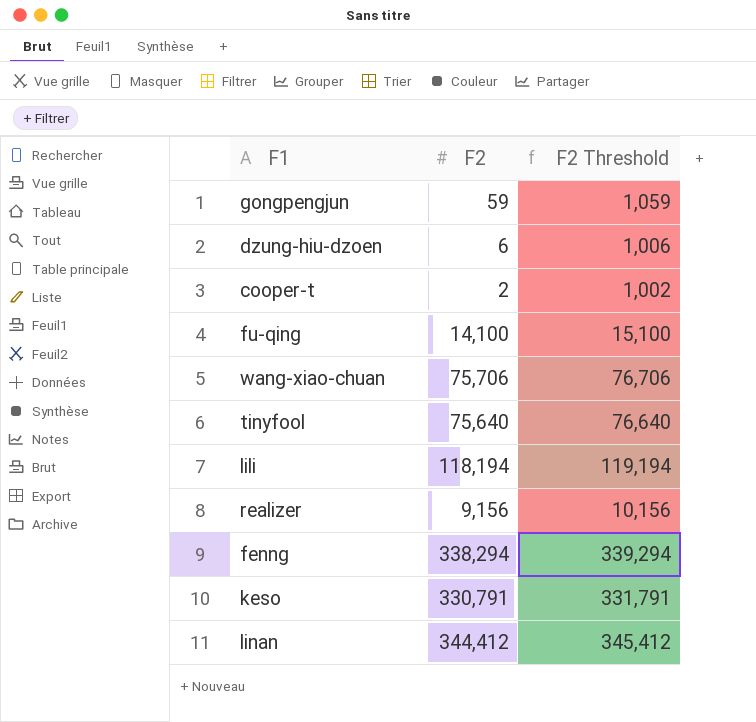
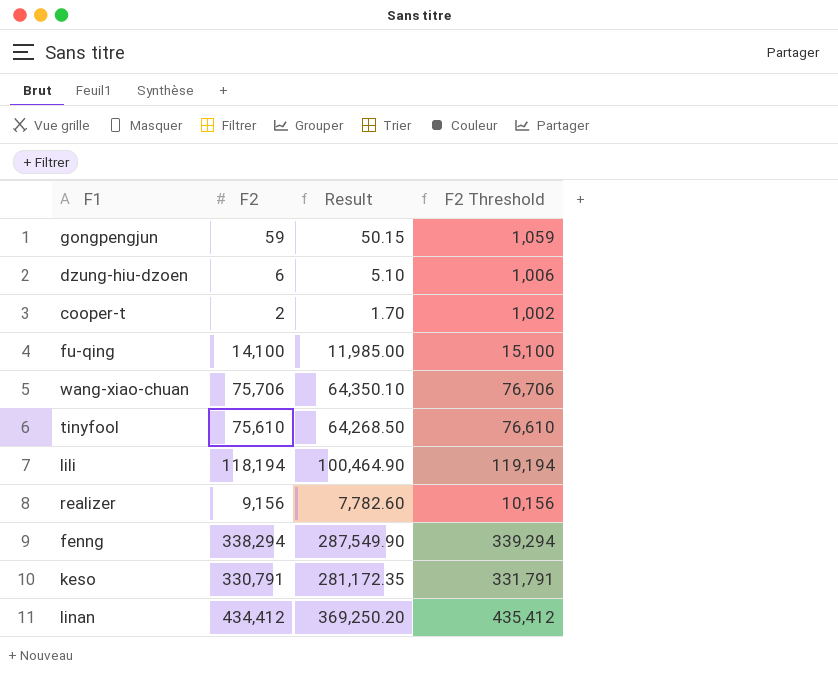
column Result | formula: none -> [F2] * 0.85
tinyfool | F2: 75,640 -> 75,610
tinyfool | F2 Threshold: 76,640 -> 76,610
linan | F2: 344,412 -> 434,412
linan | F2 Threshold: 345,412 -> 435,412

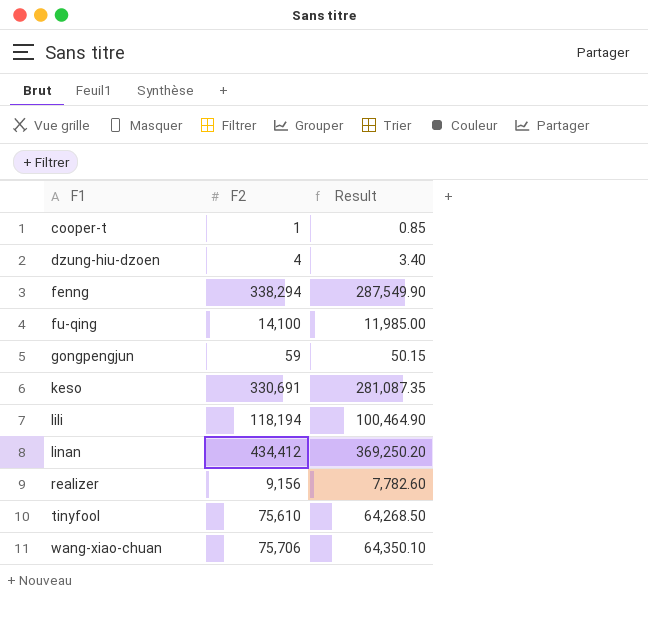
row order: none -> F1 ascending
column F2 Threshold | formula: [F2] + 1000 -> none
cooper-t | F2: 2 -> 1
cooper-t | Result: 1.70 -> 0.85
dzung-hiu-dzoen | F2: 6 -> 4
dzung-hiu-dzoen | Result: 5.10 -> 3.40
keso | F2: 330,791 -> 330,691
keso | Result: 281,172.35 -> 281,087.35

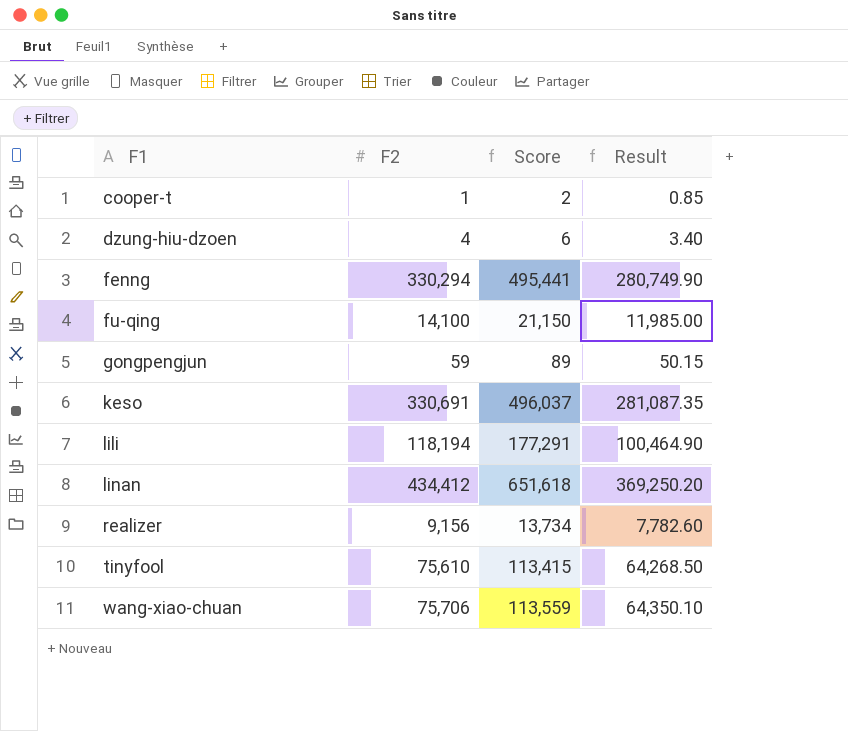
column Score | formula: none -> [F2] * 1.5
fenng | F2: 338,294 -> 330,294
fenng | Result: 287,549.90 -> 280,749.90

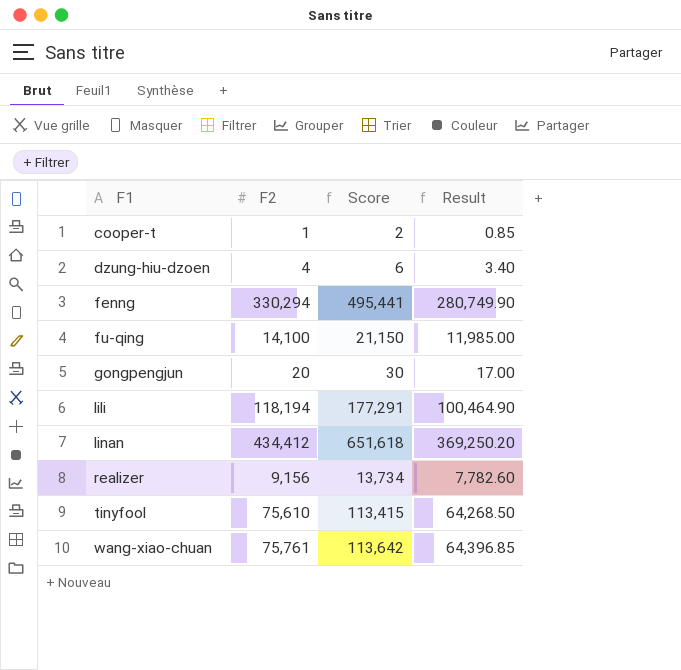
row keso: 330,691 | 496,037 | 281,087.35 -> none
gongpengjun | F2: 59 -> 20
gongpengjun | Score: 89 -> 30
gongpengjun | Result: 50.15 -> 17.00
wang-xiao-chuan | F2: 75,706 -> 75,761
wang-xiao-chuan | Score: 113,559 -> 113,642
wang-xiao-chuan | Result: 64,350.10 -> 64,396.85

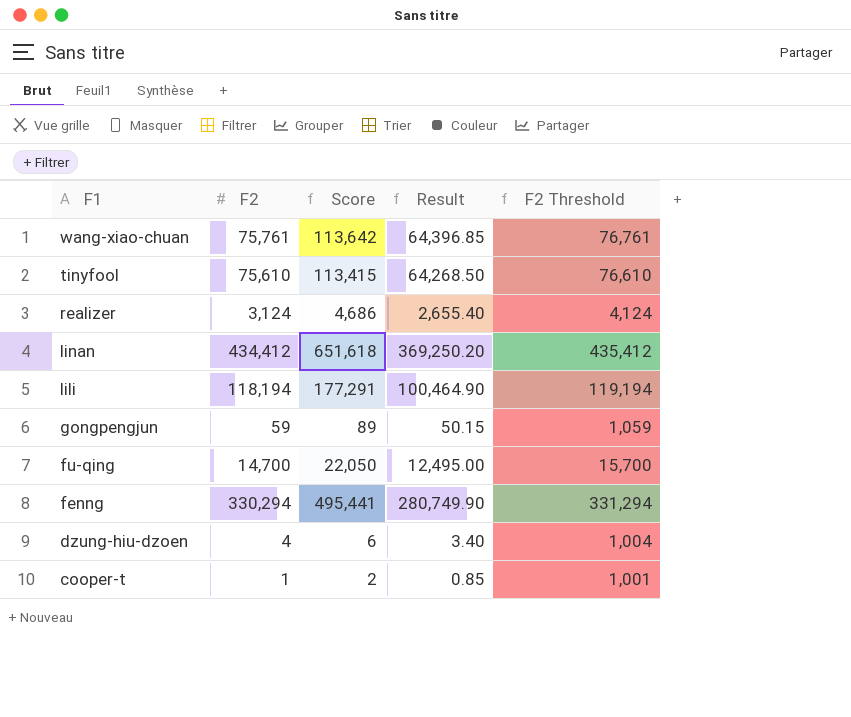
row order: F1 ascending -> F1 descending
column F2 Threshold | formula: none -> [F2] + 1000
realizer | F2: 9,156 -> 3,124
realizer | Score: 13,734 -> 4,686
realizer | Result: 7,782.60 -> 2,655.40
gongpengjun | F2: 20 -> 59
gongpengjun | Score: 30 -> 89
gongpengjun | Result: 17.00 -> 50.15
fu-qing | F2: 14,100 -> 14,700
fu-qing | Score: 21,150 -> 22,050
fu-qing | Result: 11,985.00 -> 12,495.00

